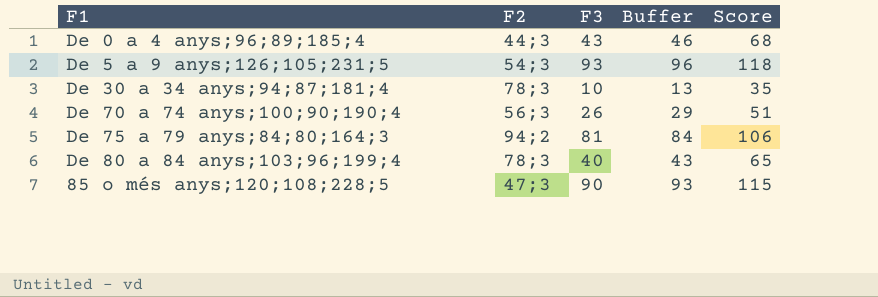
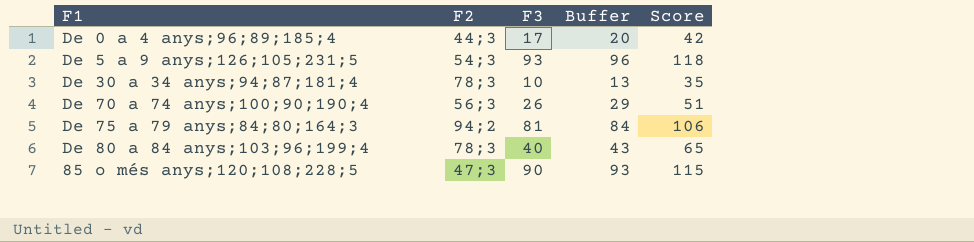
De 0 a 4 anys;96;89;185;4 | F3: 43 -> 17
De 0 a 4 anys;96;89;185;4 | Buffer: 46 -> 20
De 0 a 4 anys;96;89;185;4 | Score: 68 -> 42

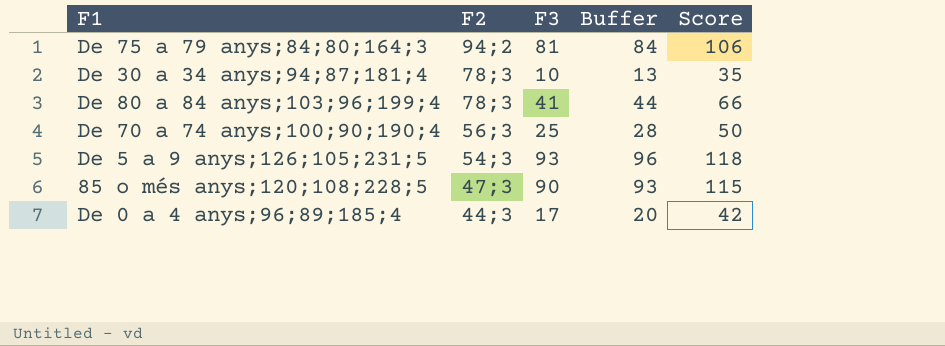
row order: none -> F2 descending
De 80 a 84 anys;103;96;199;4 | F3: 40 -> 41
De 80 a 84 anys;103;96;199;4 | Buffer: 43 -> 44
De 80 a 84 anys;103;96;199;4 | Score: 65 -> 66
De 70 a 74 anys;100;90;190;4 | F3: 26 -> 25
De 70 a 74 anys;100;90;190;4 | Buffer: 29 -> 28
De 70 a 74 anys;100;90;190;4 | Score: 51 -> 50

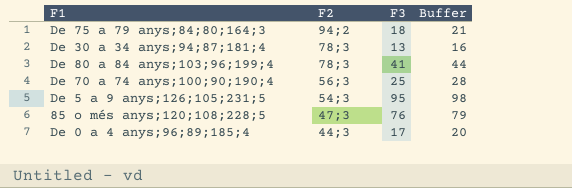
column Score | formula: [F3] + 25 -> none
De 75 a 79 anys;84;80;164;3 | F3: 81 -> 18
De 75 a 79 anys;84;80;164;3 | Buffer: 84 -> 21
De 30 a 34 anys;94;87;181;4 | F3: 10 -> 13
De 30 a 34 anys;94;87;181;4 | Buffer: 13 -> 16
De 5 a 9 anys;126;105;231;5 | F3: 93 -> 95
De 5 a 9 anys;126;105;231;5 | Buffer: 96 -> 98
85 o més anys;120;108;228;5 | F3: 90 -> 76
85 o més anys;120;108;228;5 | Buffer: 93 -> 79

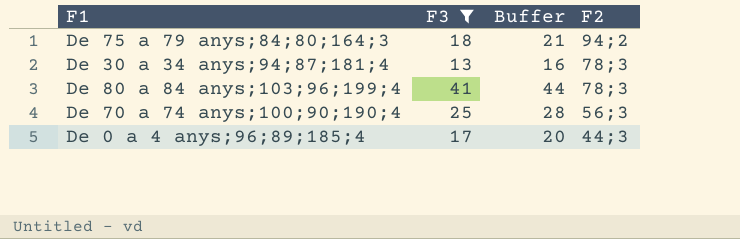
filter: none -> F3 <= 41
column F2 | position: 2 -> 4

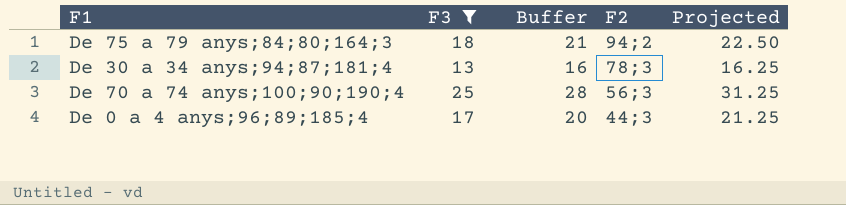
column Projected | formula: none -> [F3] * 1.25
row De 80 a 84 anys;103;96;199;4: 41 | 44 | 78;3 -> none

